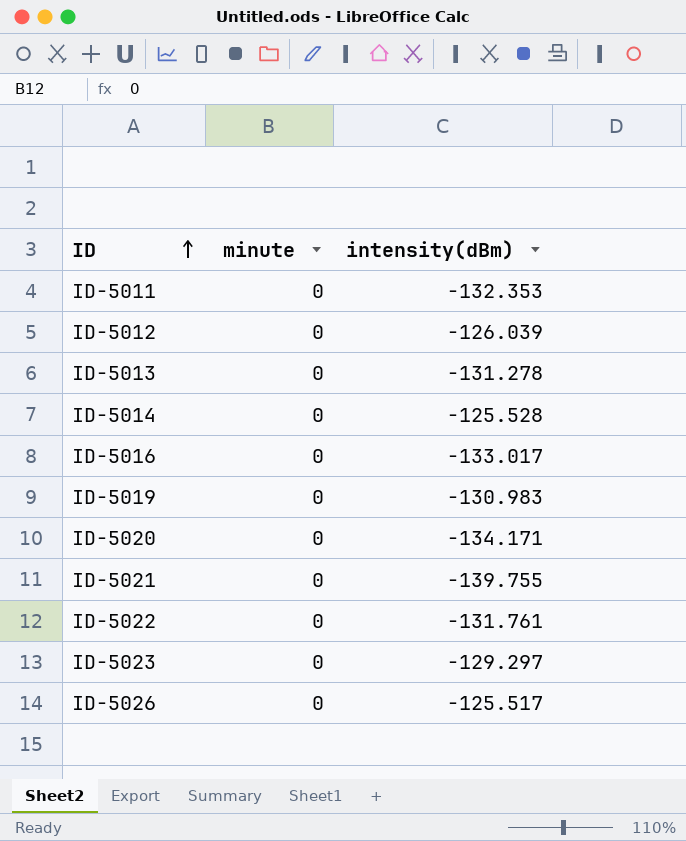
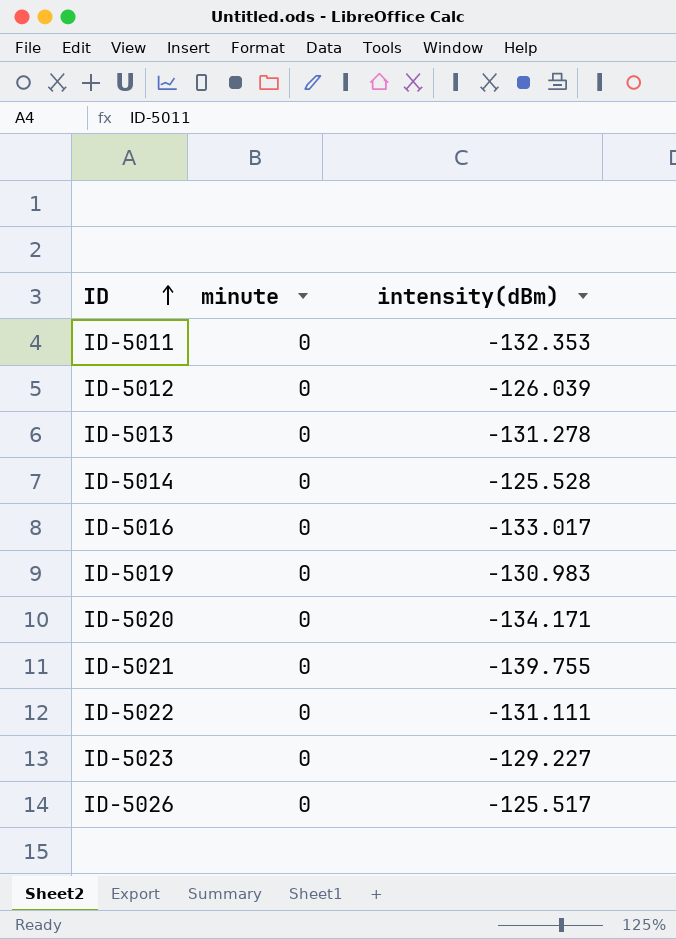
ID-5022 | intensity(dBm): -131.761 -> -131.111
ID-5023 | intensity(dBm): -129.297 -> -129.227

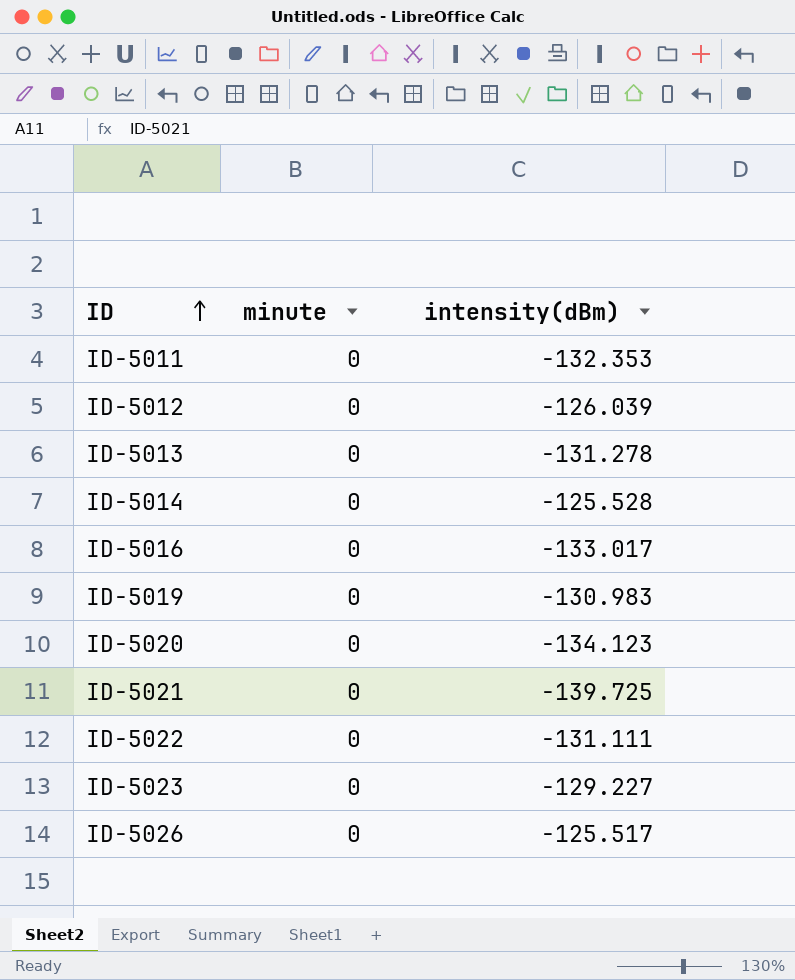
ID-5020 | intensity(dBm): -134.171 -> -134.123
ID-5021 | intensity(dBm): -139.755 -> -139.725

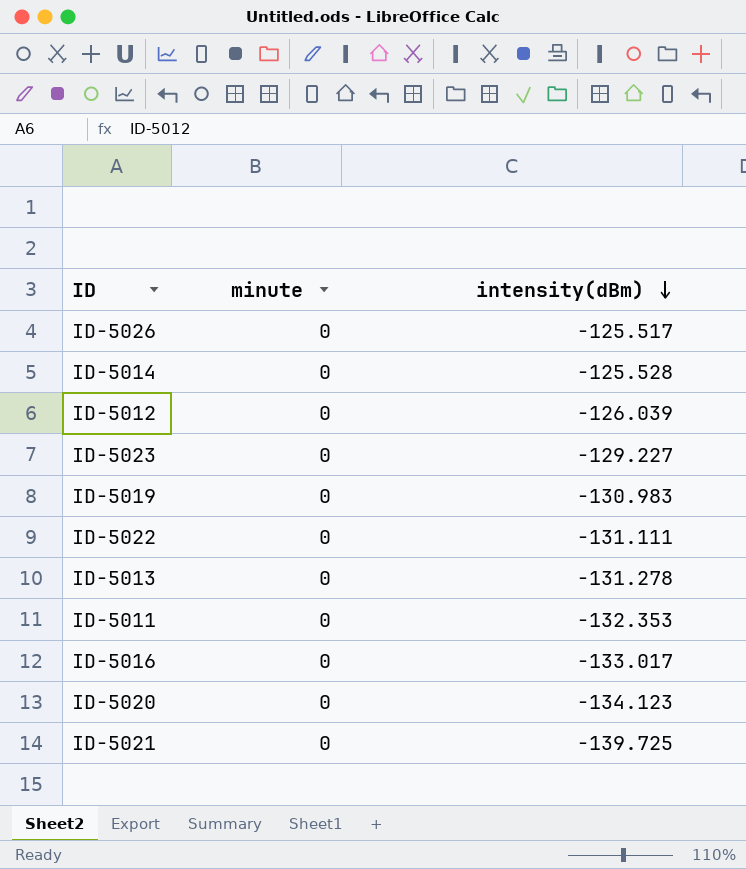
row order: ID ascending -> intensity(dBm) descending

